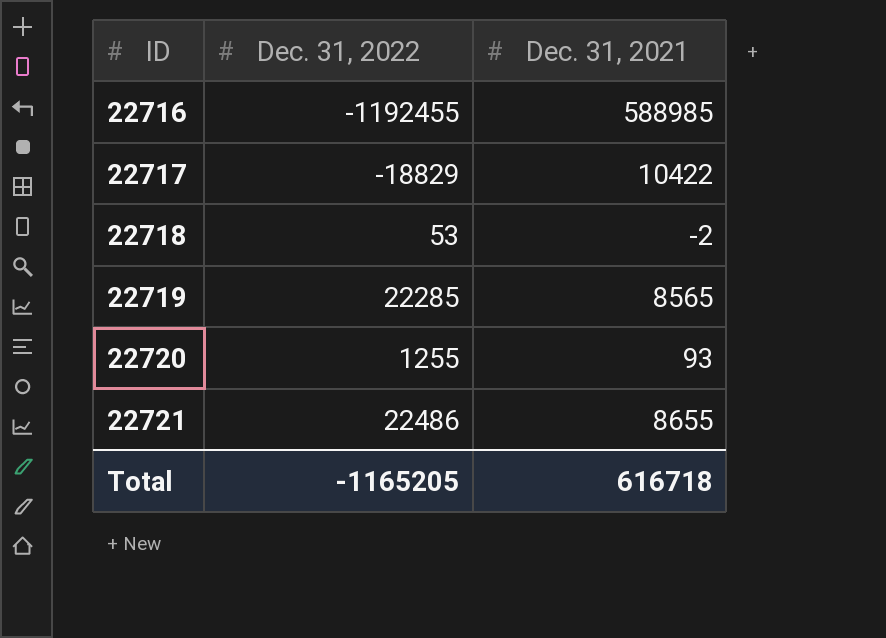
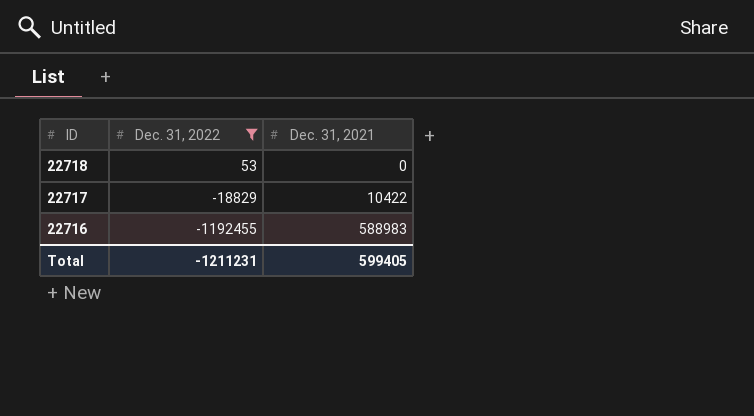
filter: none -> Dec. 31, 2022 <= 53
row order: ID ascending -> ID descending
22718 | Dec. 31, 2021: -2 -> 0
22716 | Dec. 31, 2021: 588985 -> 588983
Total | Dec. 31, 2022: -1165205 -> -1211231
Total | Dec. 31, 2021: 616718 -> 599405

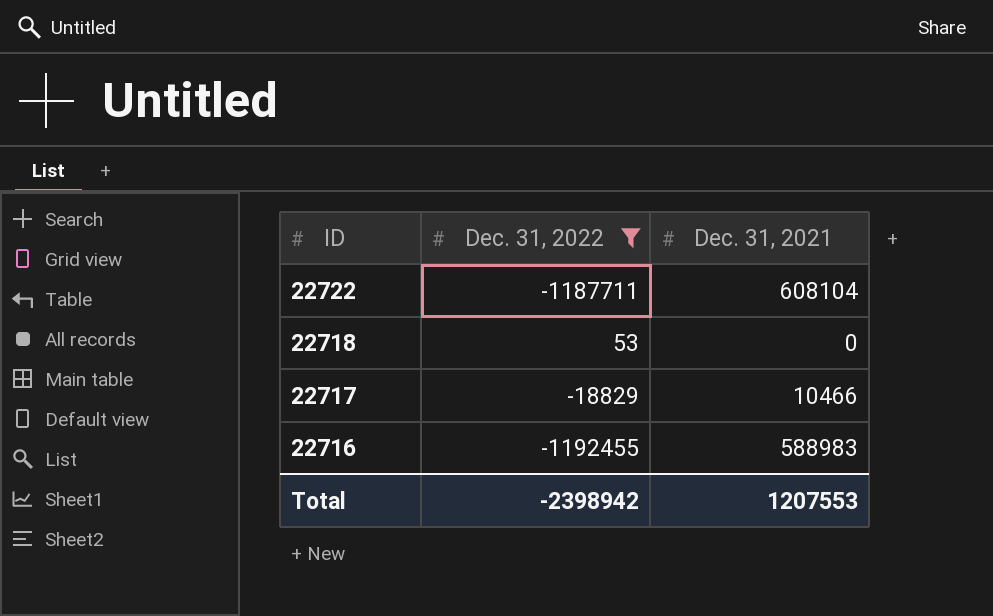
row 22722: none -> -1187711 | 608104
22717 | Dec. 31, 2021: 10422 -> 10466
Total | Dec. 31, 2022: -1211231 -> -2398942
Total | Dec. 31, 2021: 599405 -> 1207553

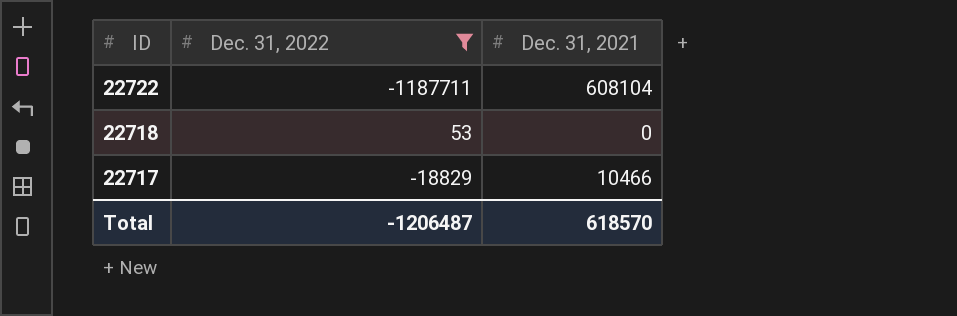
row 22716: -1192455 | 588983 -> none
Total | Dec. 31, 2022: -2398942 -> -1206487
Total | Dec. 31, 2021: 1207553 -> 618570

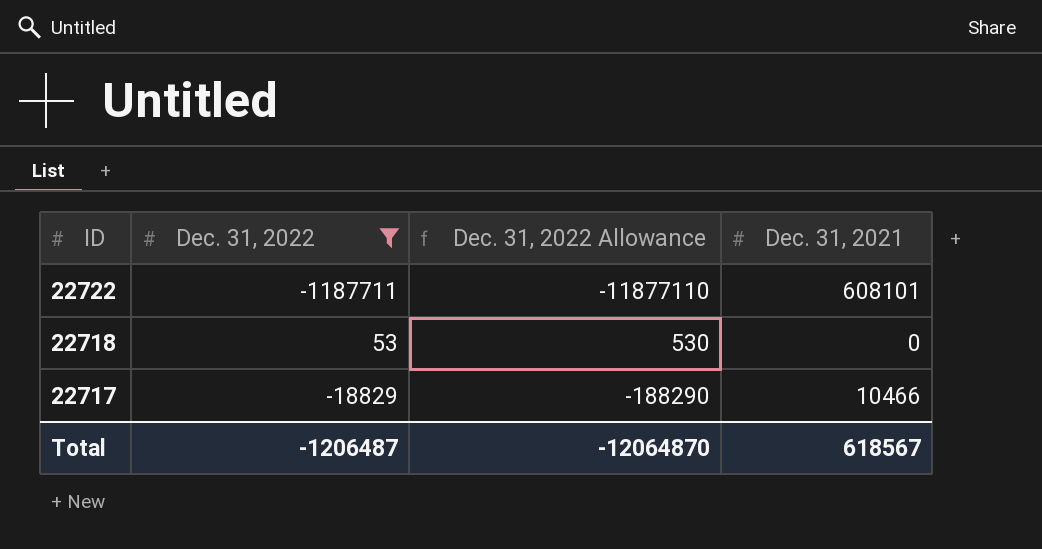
column Dec. 31, 2022 Allowance | formula: none -> [Dec. 31, 2022] * 10
22722 | Dec. 31, 2021: 608104 -> 608101
Total | Dec. 31, 2021: 618570 -> 618567

